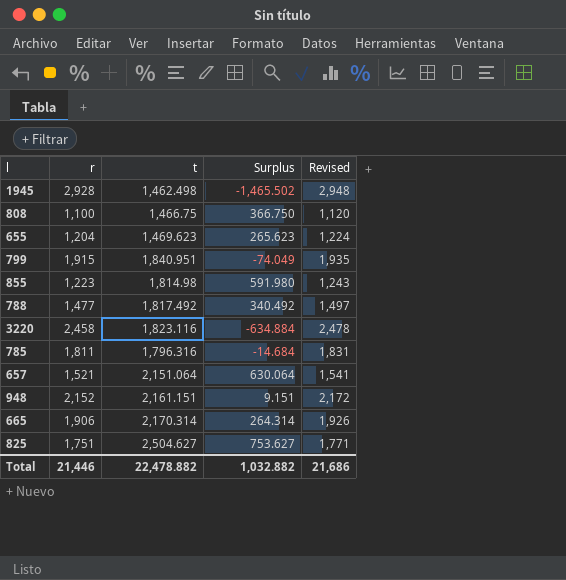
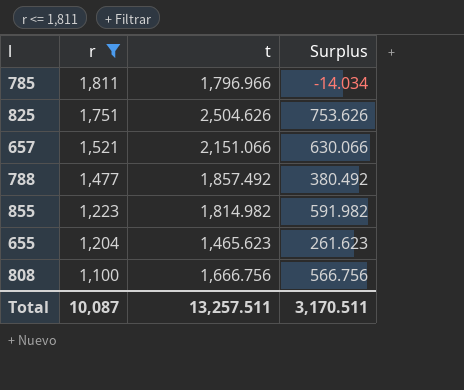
filter: none -> r <= 1,811
row order: none -> r descending
column Revised | formula: [r] + 20 -> none
785 | t: 1,796.316 -> 1,796.966
785 | Surplus: -14.684 -> -14.034
825 | t: 2,504.627 -> 2,504.626
825 | Surplus: 753.627 -> 753.626
657 | t: 2,151.064 -> 2,151.066
657 | Surplus: 630.064 -> 630.066
788 | t: 1,817.492 -> 1,857.492
788 | Surplus: 340.492 -> 380.492
855 | t: 1,814.98 -> 1,814.982
855 | Surplus: 591.980 -> 591.982
655 | t: 1,469.623 -> 1,465.623
655 | Surplus: 265.623 -> 261.623
808 | t: 1,466.75 -> 1,666.756
808 | Surplus: 366.750 -> 566.756
Total | r: 21,446 -> 10,087
Total | t: 22,478.882 -> 13,257.511
Total | Surplus: 1,032.882 -> 3,170.511

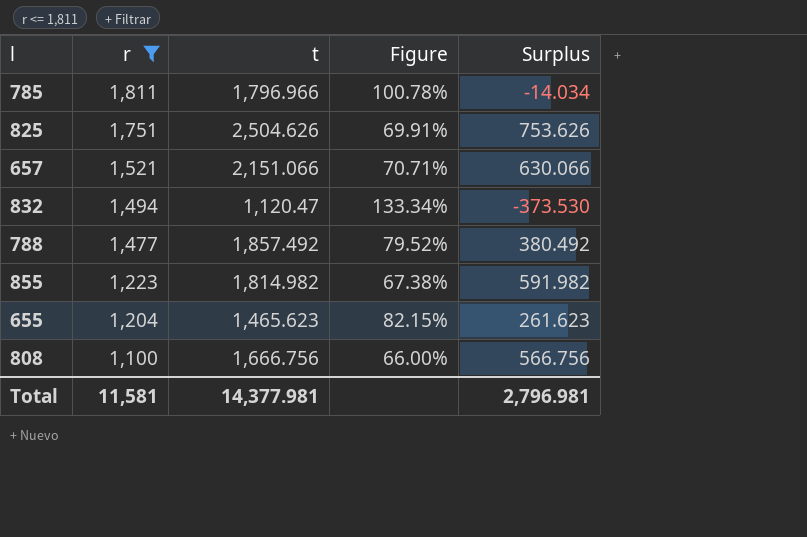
column Figure | formula: none -> [r] / [t]
row 832: none -> 1,494 | 1,120.47 | 133.34% | -373.530
Total | r: 10,087 -> 11,581
Total | t: 13,257.511 -> 14,377.981
Total | Surplus: 3,170.511 -> 2,796.981

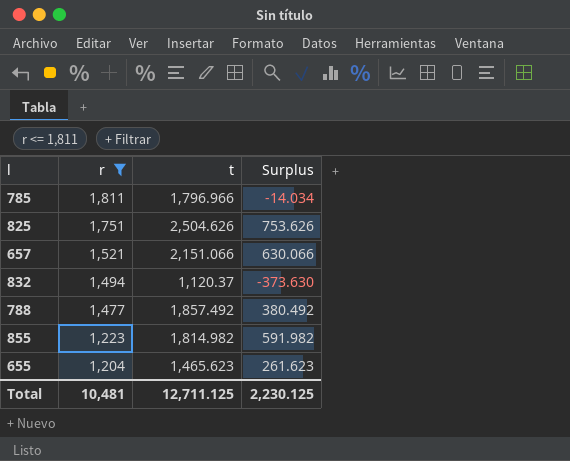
column Figure | formula: [r] / [t] -> none
row 808: 1,100 | 1,666.756 | 66.00% | 566.756 -> none
832 | t: 1,120.47 -> 1,120.37
832 | Surplus: -373.530 -> -373.630
Total | r: 11,581 -> 10,481
Total | t: 14,377.981 -> 12,711.125
Total | Surplus: 2,796.981 -> 2,230.125

